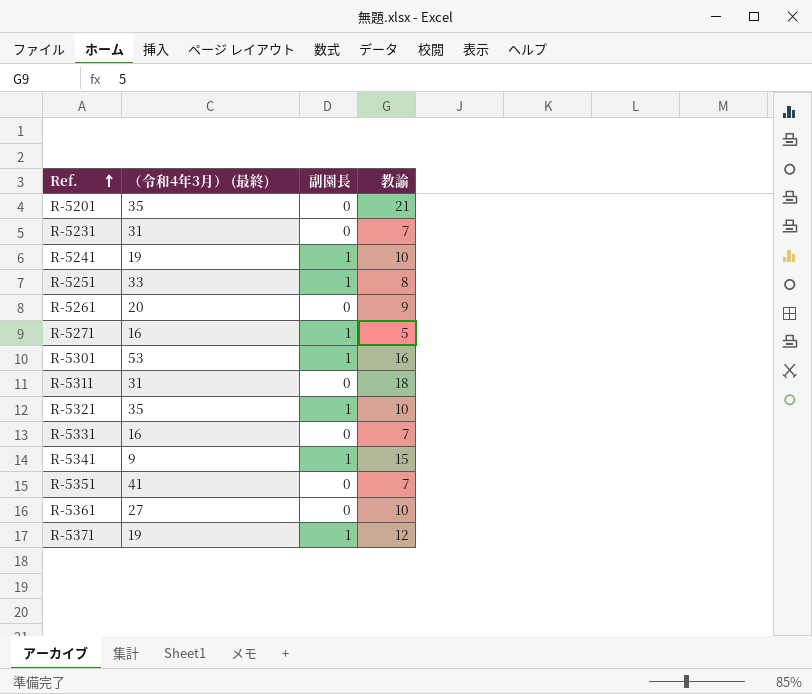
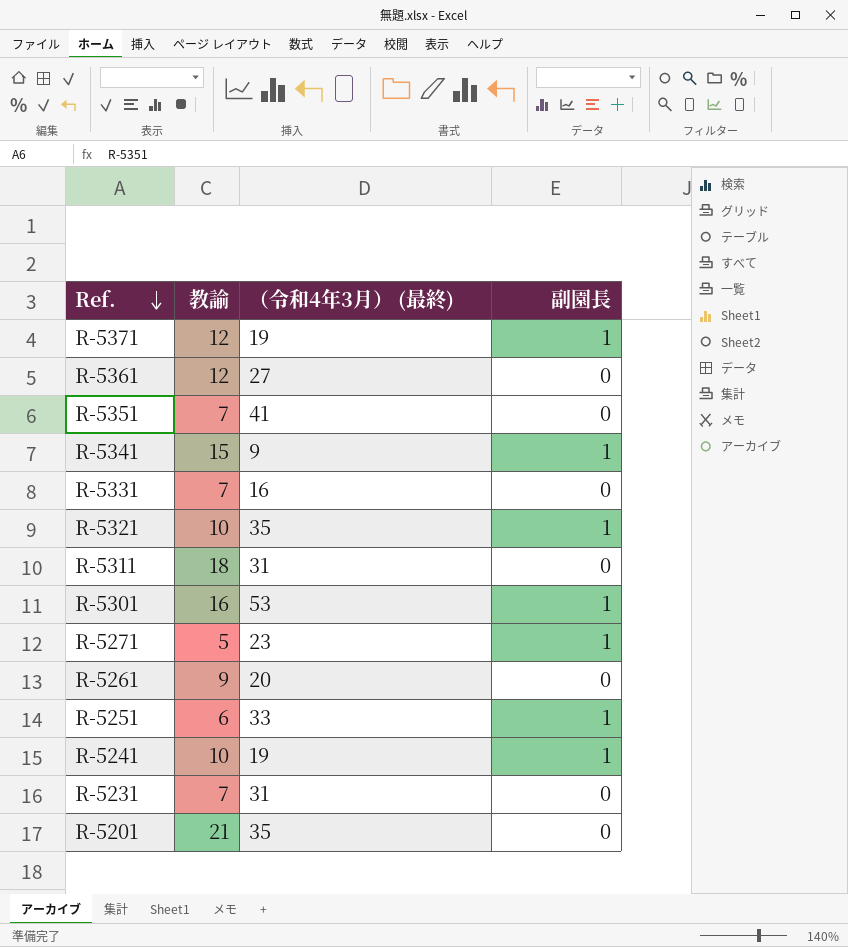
row order: Ref. ascending -> Ref. descending
column 教諭 | position: 4 -> 2
R-5361 | 教諭: 10 -> 12
R-5271 | （令和4年3月） (最終): 16 -> 23
R-5251 | 教諭: 8 -> 6

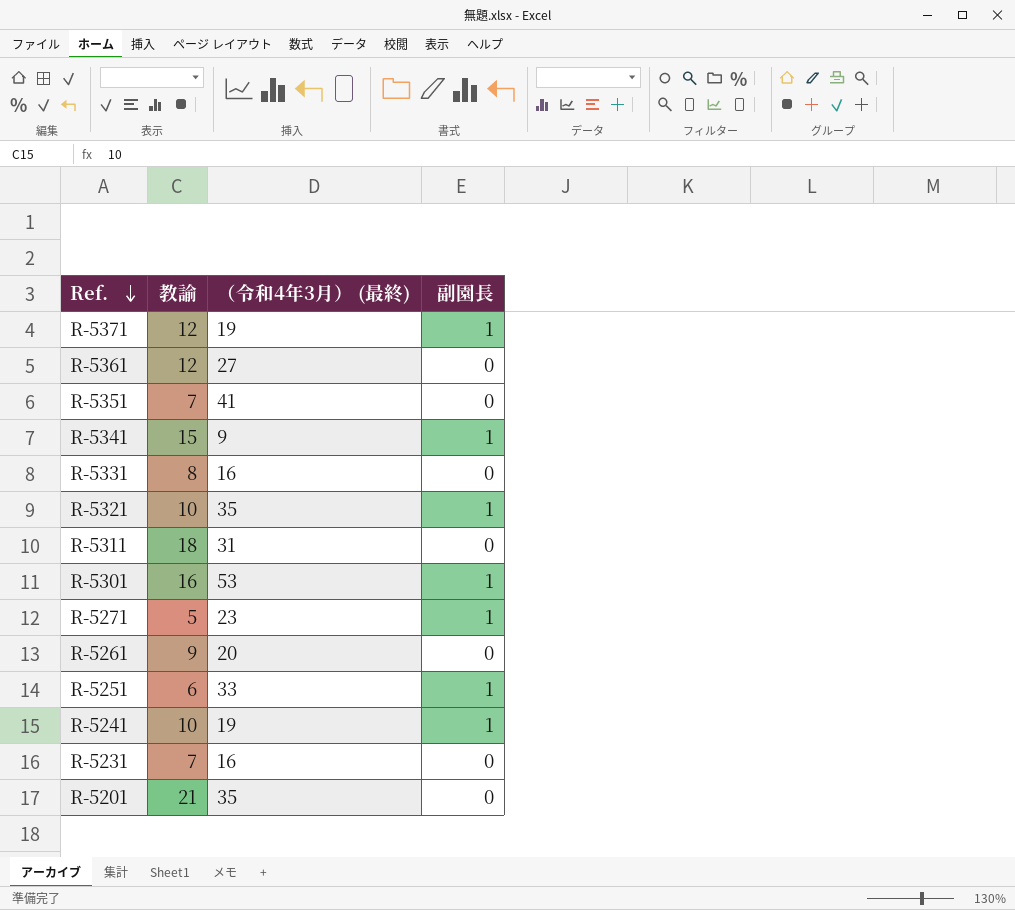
R-5331 | 教諭: 7 -> 8
R-5231 | （令和4年3月） (最終): 31 -> 16

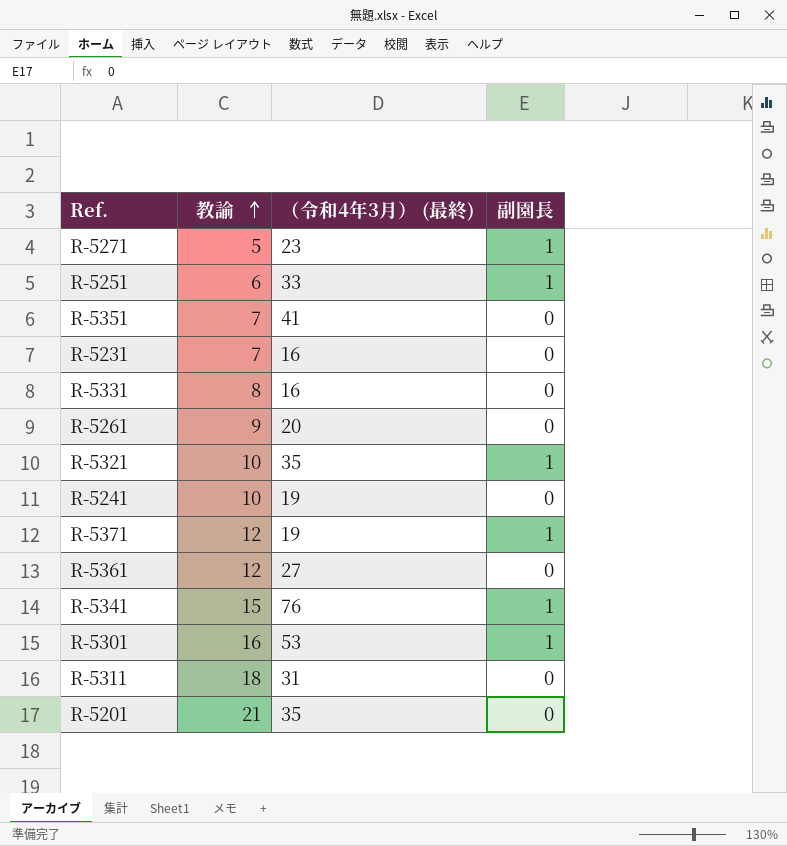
row order: Ref. descending -> 教諭 ascending
R-5241 | 副園長: 1 -> 0
R-5341 | （令和4年3月） (最終): 9 -> 76

